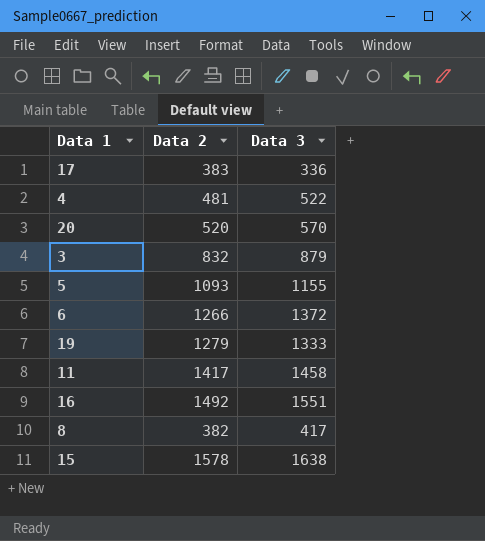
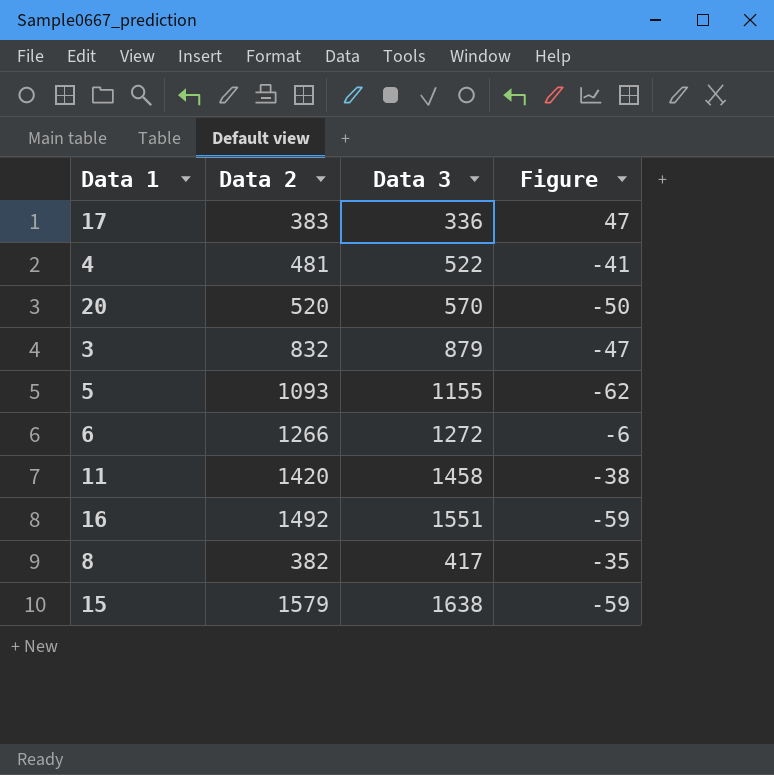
column Figure | formula: none -> [Data 2] - [Data 3]
row 19: 1279 | 1333 -> none
6 | Data 3: 1372 -> 1272
11 | Data 2: 1417 -> 1420
15 | Data 2: 1578 -> 1579

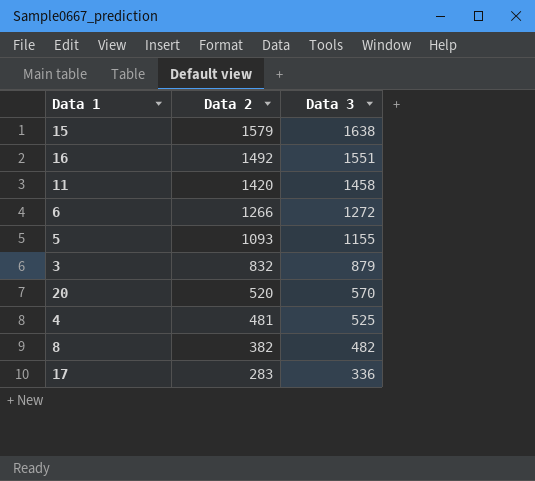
row order: none -> Data 2 descending
column Figure | formula: [Data 2] - [Data 3] -> none
4 | Data 3: 522 -> 525
8 | Data 3: 417 -> 482
17 | Data 2: 383 -> 283

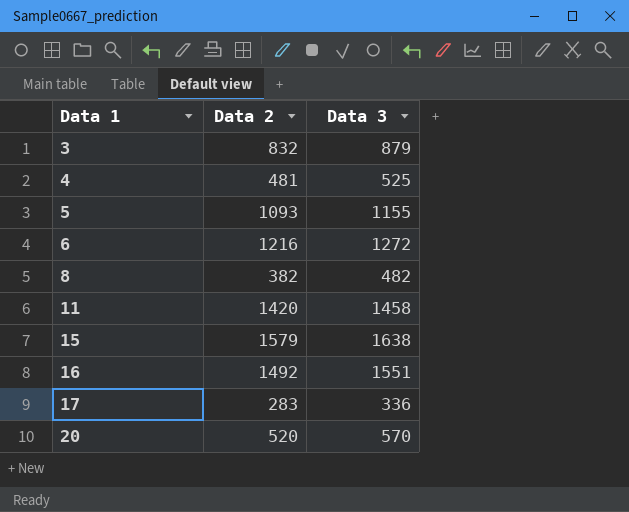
row order: Data 2 descending -> Data 1 ascending
6 | Data 2: 1266 -> 1216

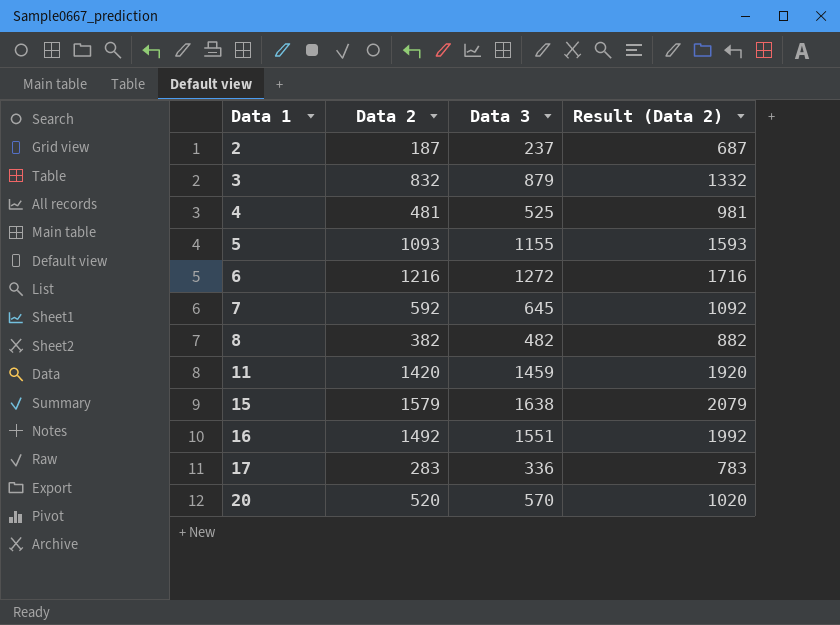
column Result (Data 2) | formula: none -> [Data 2] + 500
row 2: none -> 187 | 237 | 687
row 7: none -> 592 | 645 | 1092
11 | Data 3: 1458 -> 1459

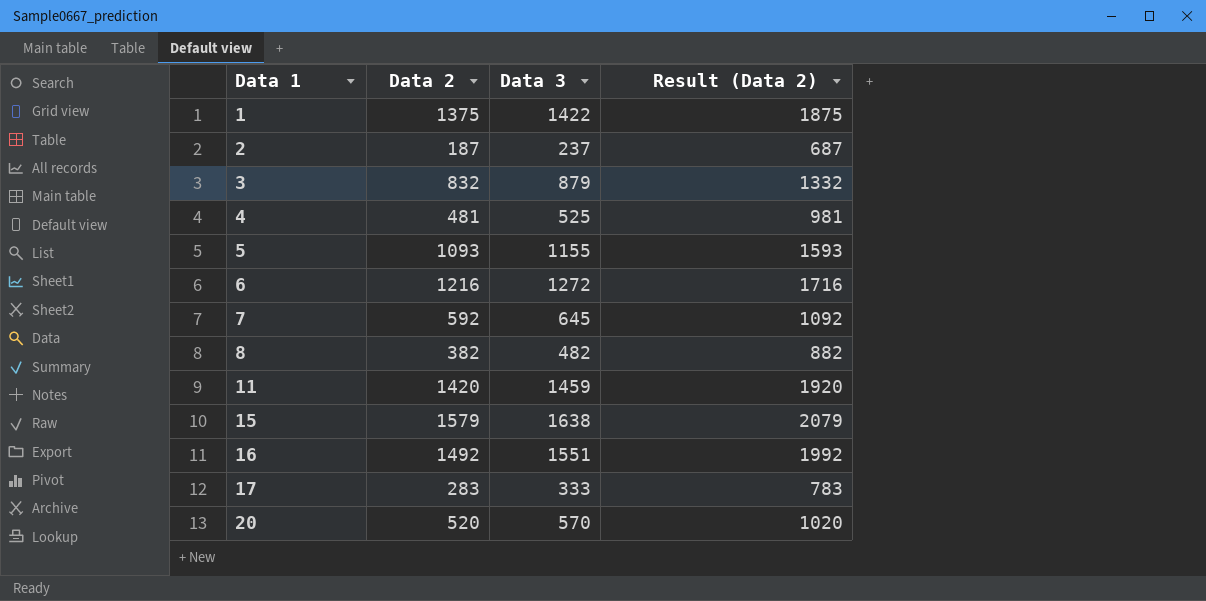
row 1: none -> 1375 | 1422 | 1875
17 | Data 3: 336 -> 333

